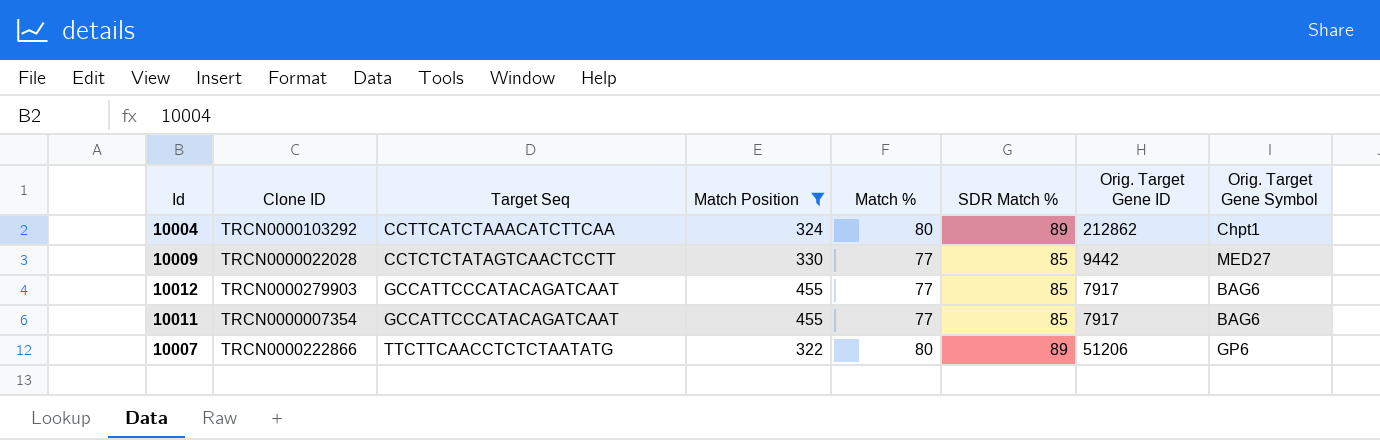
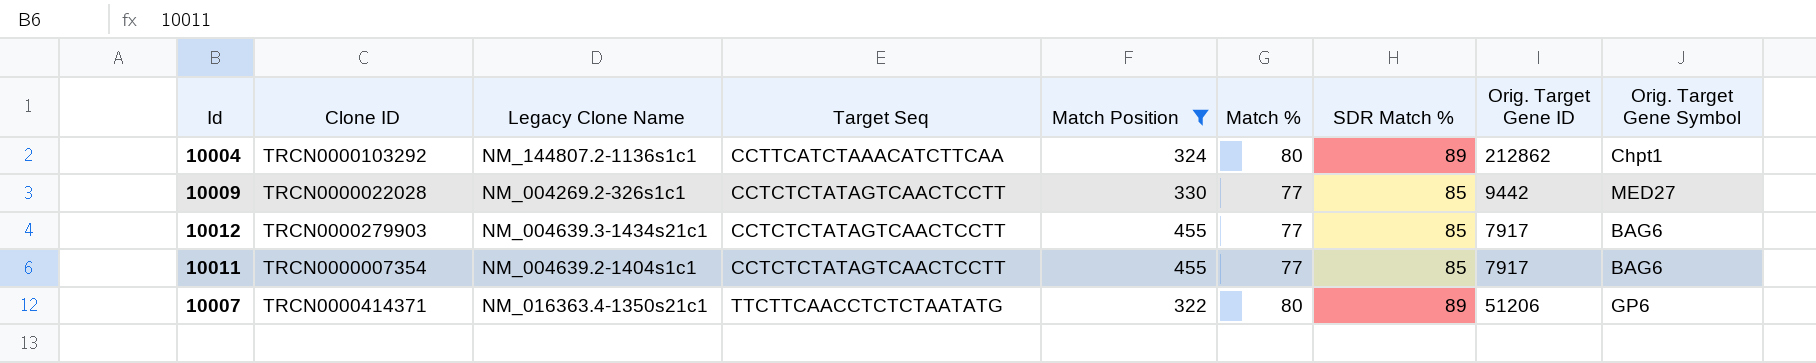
column Legacy Clone Name | position: none -> 3
10012 | Target Seq: GCCATTCCCATACAGATCAAT -> CCTCTCTATAGTCAACTCCTT
10011 | Target Seq: GCCATTCCCATACAGATCAAT -> CCTCTCTATAGTCAACTCCTT
10007 | Clone ID: TRCN0000222866 -> TRCN0000414371

